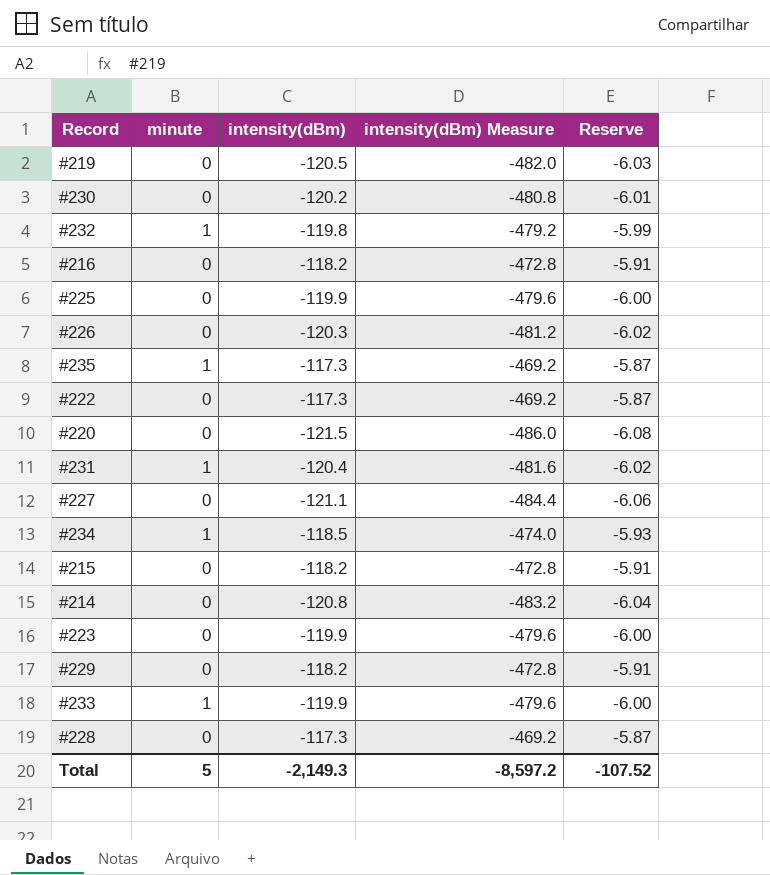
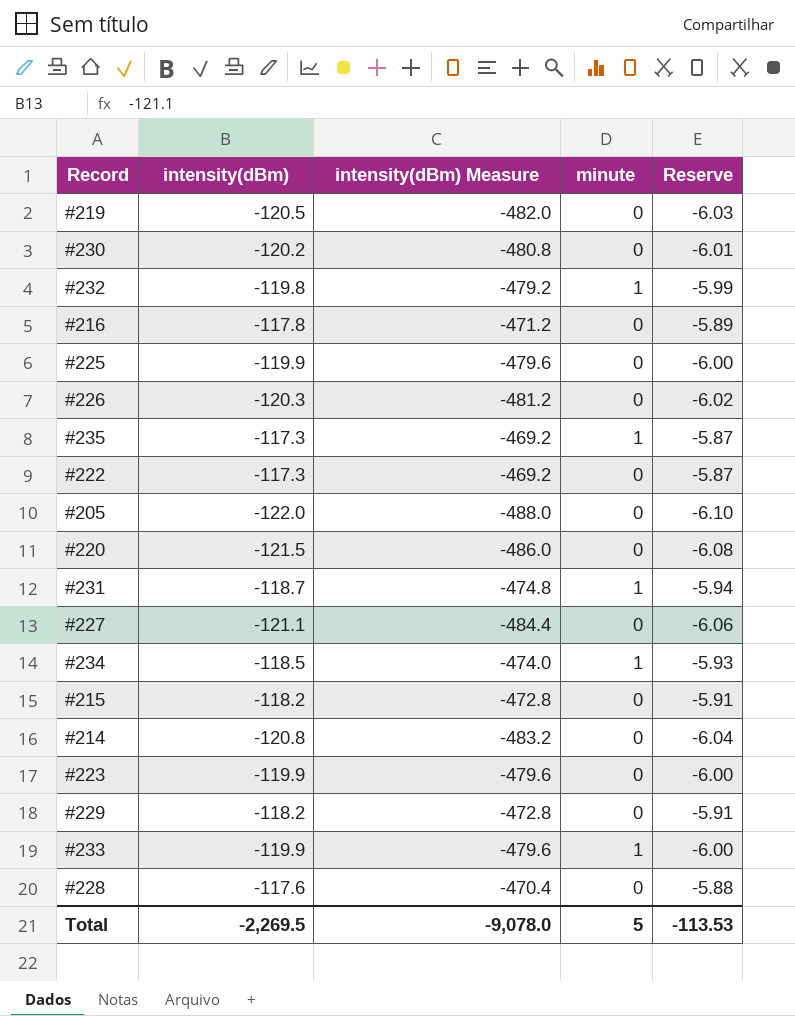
column minute | position: 2 -> 4
#216 | intensity(dBm): -118.2 -> -117.8
#216 | intensity(dBm) Measure: -472.8 -> -471.2
#216 | Reserve: -5.91 -> -5.89
row #205: none -> -122.0 | -488.0 | 0 | -6.10
#231 | intensity(dBm): -120.4 -> -118.7
#231 | intensity(dBm) Measure: -481.6 -> -474.8
#231 | Reserve: -6.02 -> -5.94
#228 | intensity(dBm): -117.3 -> -117.6
#228 | intensity(dBm) Measure: -469.2 -> -470.4
#228 | Reserve: -5.87 -> -5.88
Total | intensity(dBm): -2,149.3 -> -2,269.5
Total | intensity(dBm) Measure: -8,597.2 -> -9,078.0
Total | Reserve: -107.52 -> -113.53

